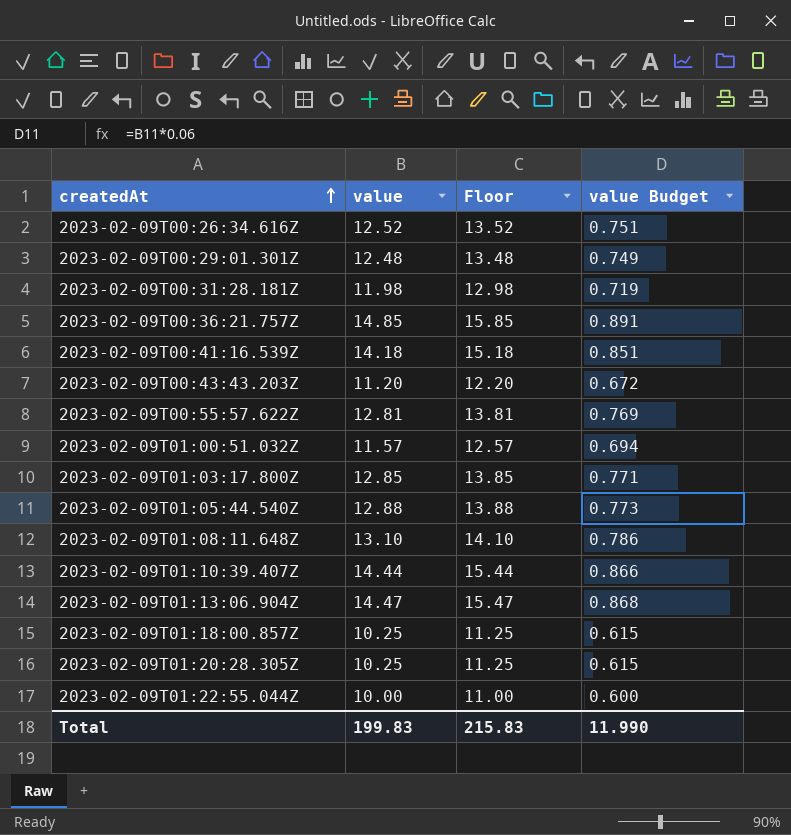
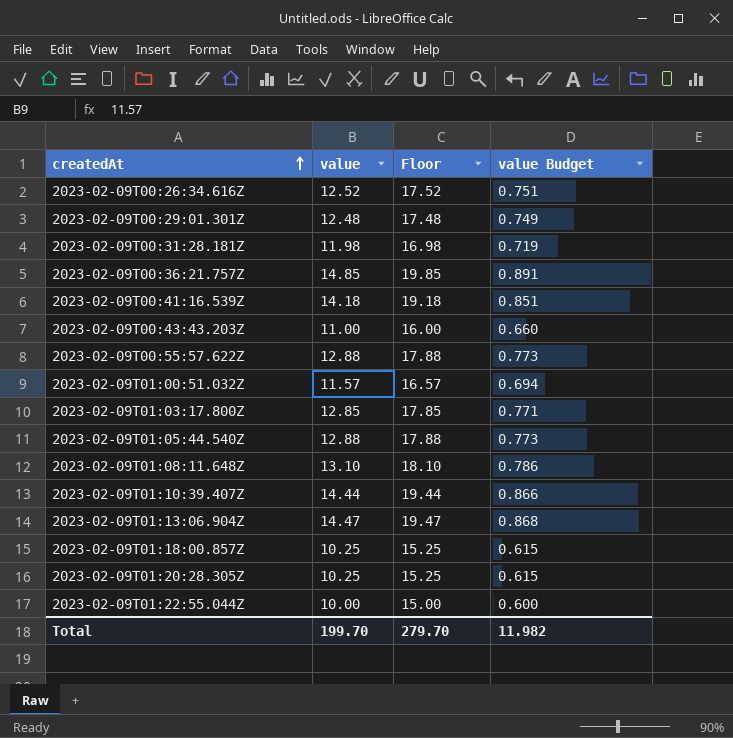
column Floor | formula: [value] + 1 -> [value] + 5
2023-02-09T00:43:43.203Z | value: 11.20 -> 11.00
2023-02-09T00:43:43.203Z | value Budget: 0.672 -> 0.660
2023-02-09T00:55:57.622Z | value: 12.81 -> 12.88
2023-02-09T00:55:57.622Z | value Budget: 0.769 -> 0.773
Total | value: 199.83 -> 199.70
Total | Floor: 215.83 -> 279.70
Total | value Budget: 11.990 -> 11.982

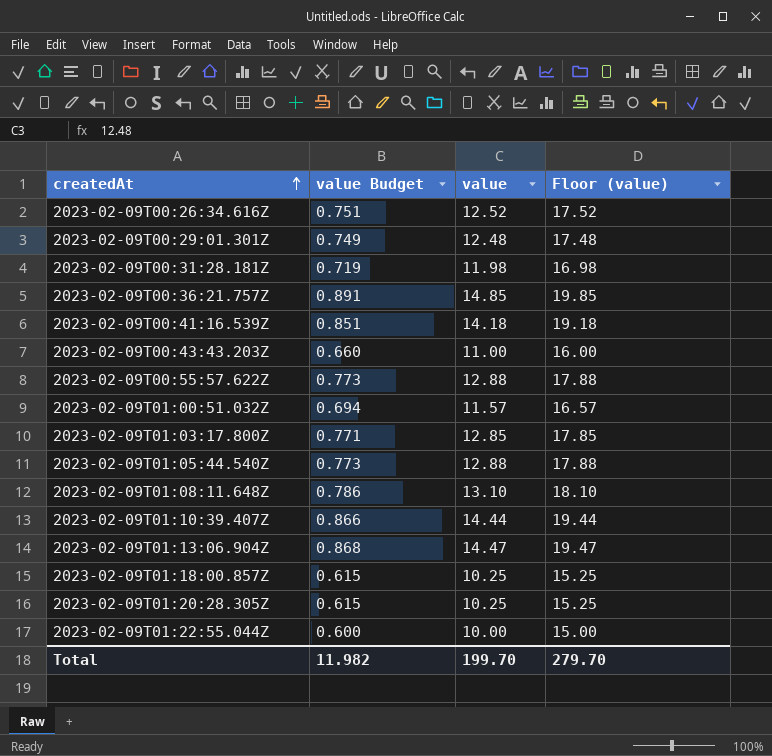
column value Budget | position: 4 -> 2
column name: Floor -> Floor (value)

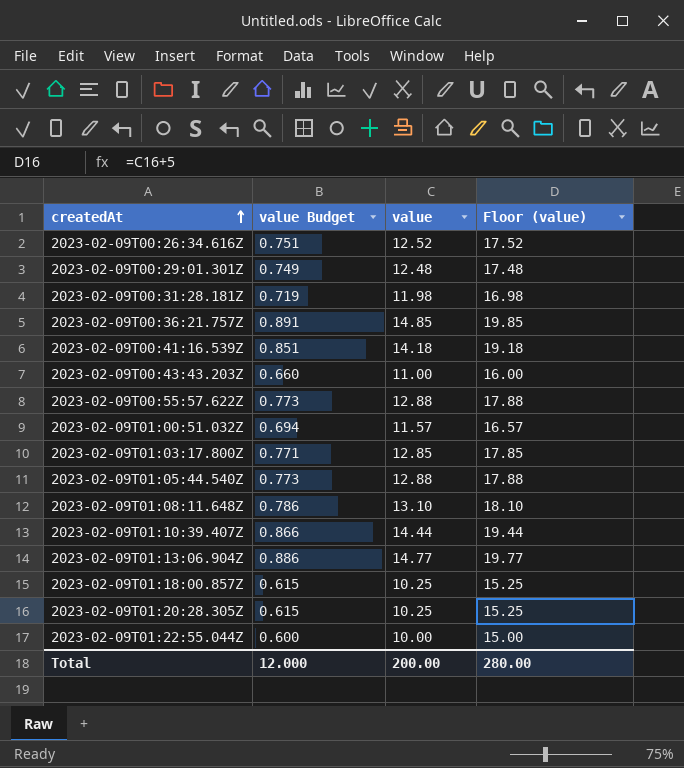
2023-02-09T01:13:06.904Z | value Budget: 0.868 -> 0.886
2023-02-09T01:13:06.904Z | value: 14.47 -> 14.77
2023-02-09T01:13:06.904Z | Floor (value): 19.47 -> 19.77
Total | value Budget: 11.982 -> 12.000
Total | value: 199.70 -> 200.00
Total | Floor (value): 279.70 -> 280.00

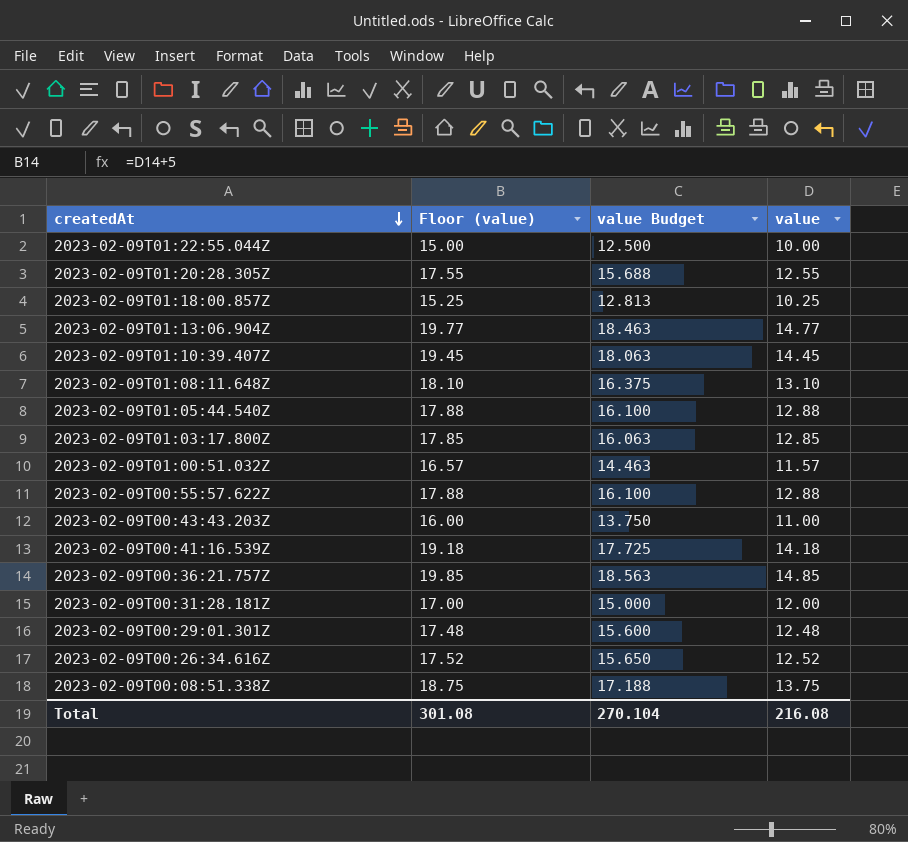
row order: createdAt ascending -> createdAt descending
column Floor (value) | position: 4 -> 2
column value Budget | formula: [value] * 0.06 -> [value] * 1.25
2023-02-09T01:20:28.305Z | Floor (value): 15.25 -> 17.55
2023-02-09T01:20:28.305Z | value: 10.25 -> 12.55
2023-02-09T01:10:39.407Z | Floor (value): 19.44 -> 19.45
2023-02-09T01:10:39.407Z | value: 14.44 -> 14.45
2023-02-09T00:31:28.181Z | Floor (value): 16.98 -> 17.00
2023-02-09T00:31:28.181Z | value: 11.98 -> 12.00
row 2023-02-09T00:08:51.338Z: none -> 18.75 | 17.188 | 13.75
Total | Floor (value): 280.00 -> 301.08
Total | value Budget: 12.000 -> 270.104
Total | value: 200.00 -> 216.08

